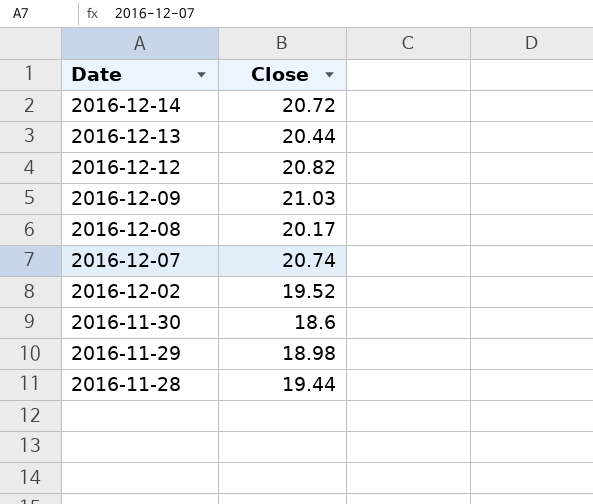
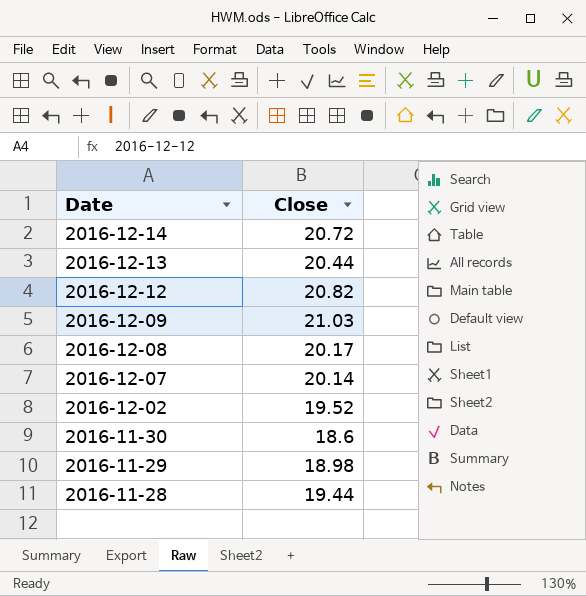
2016-12-07 | Close: 20.74 -> 20.14

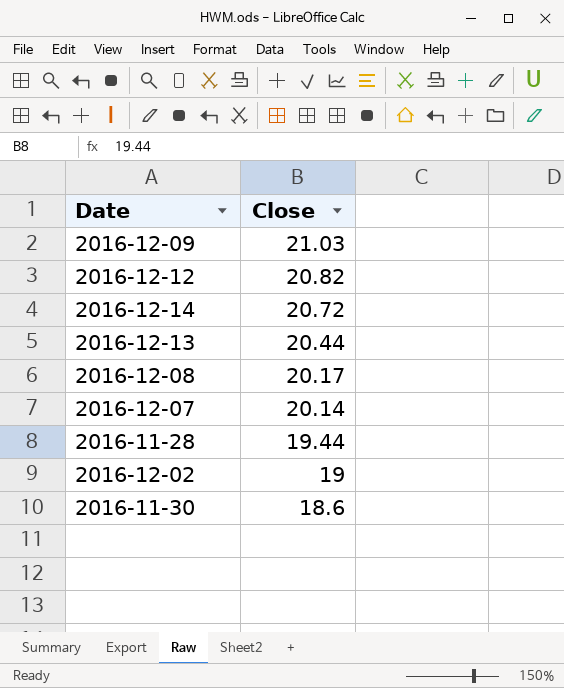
row order: Date descending -> Close descending
row 2016-11-29: 18.98 -> none
2016-12-02 | Close: 19.52 -> 19

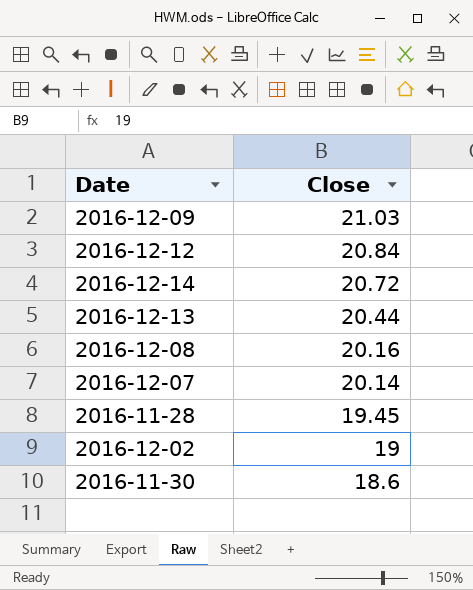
2016-12-12 | Close: 20.82 -> 20.84
2016-12-08 | Close: 20.17 -> 20.16
2016-11-28 | Close: 19.44 -> 19.45

